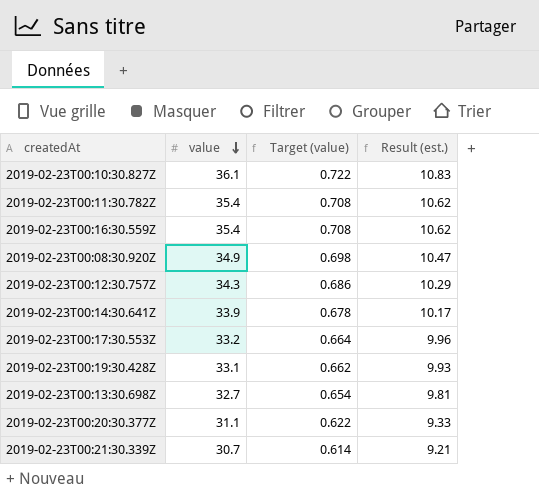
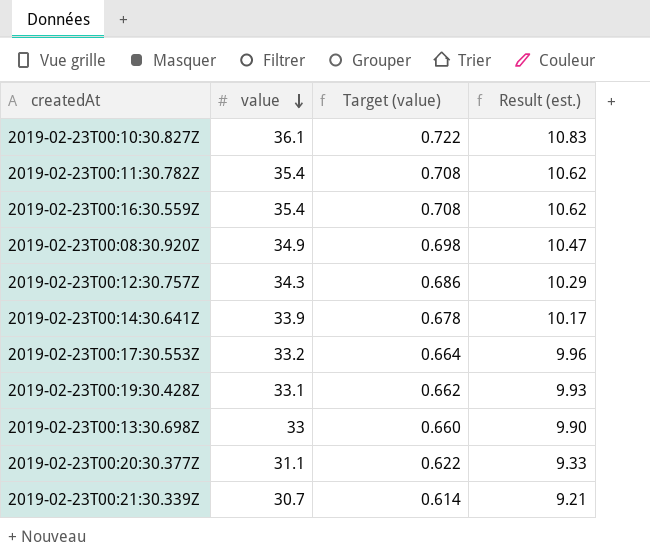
2019-02-23T00:13:30.698Z | value: 32.7 -> 33
2019-02-23T00:13:30.698Z | Target (value): 0.654 -> 0.660
2019-02-23T00:13:30.698Z | Result (est.): 9.81 -> 9.90

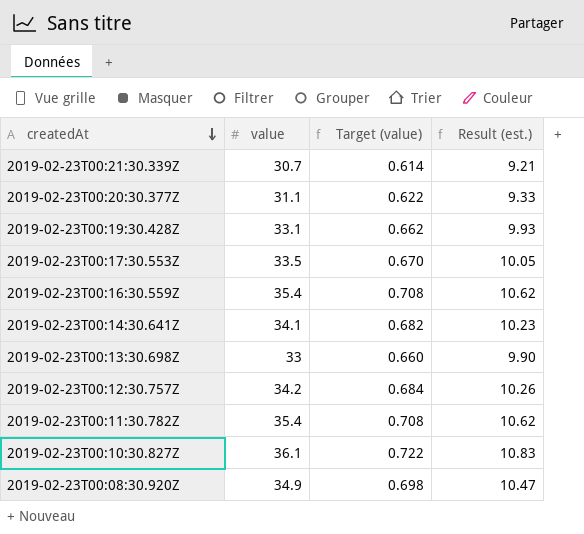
row order: value descending -> createdAt descending
2019-02-23T00:17:30.553Z | value: 33.2 -> 33.5
2019-02-23T00:17:30.553Z | Target (value): 0.664 -> 0.670
2019-02-23T00:17:30.553Z | Result (est.): 9.96 -> 10.05
2019-02-23T00:14:30.641Z | value: 33.9 -> 34.1
2019-02-23T00:14:30.641Z | Target (value): 0.678 -> 0.682
2019-02-23T00:14:30.641Z | Result (est.): 10.17 -> 10.23
2019-02-23T00:12:30.757Z | value: 34.3 -> 34.2
2019-02-23T00:12:30.757Z | Target (value): 0.686 -> 0.684
2019-02-23T00:12:30.757Z | Result (est.): 10.29 -> 10.26

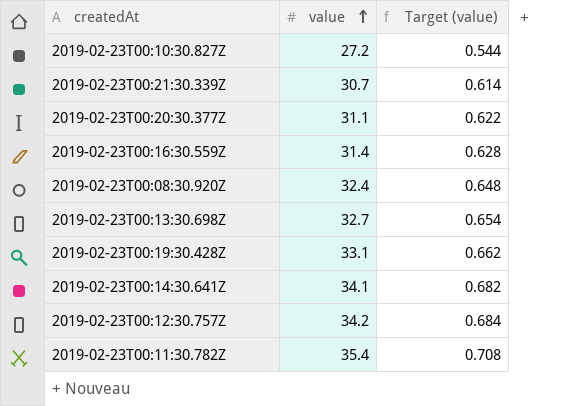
row order: createdAt descending -> value ascending
column Result (est.) | formula: [value] * 0.3 -> none
row 2019-02-23T00:17:30.553Z: 33.5 | 0.670 | 10.05 -> none
2019-02-23T00:10:30.827Z | value: 36.1 -> 27.2
2019-02-23T00:10:30.827Z | Target (value): 0.722 -> 0.544
2019-02-23T00:16:30.559Z | value: 35.4 -> 31.4
2019-02-23T00:16:30.559Z | Target (value): 0.708 -> 0.628
2019-02-23T00:08:30.920Z | value: 34.9 -> 32.4
2019-02-23T00:08:30.920Z | Target (value): 0.698 -> 0.648
2019-02-23T00:13:30.698Z | value: 33 -> 32.7
2019-02-23T00:13:30.698Z | Target (value): 0.660 -> 0.654

